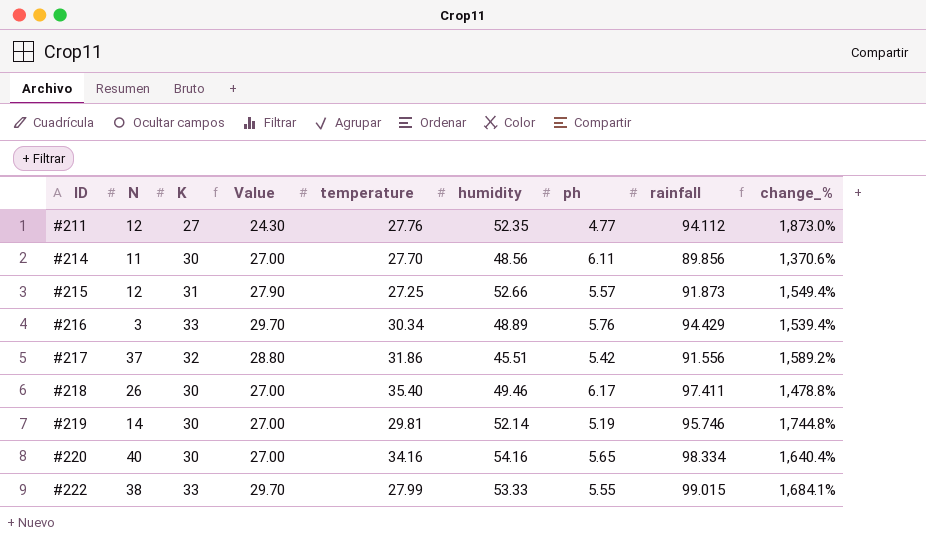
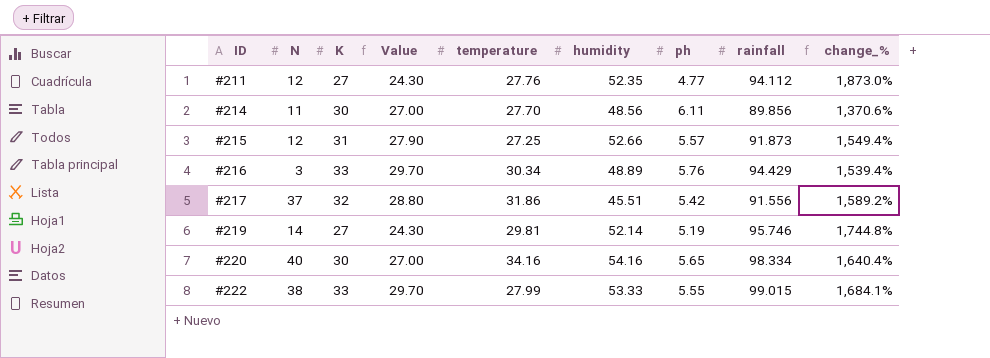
row #218: 26 | 30 | 27.00 | 35.40 | 49.46 | 6.17 | 97.411 | 1,478.8% -> none
#219 | K: 30 -> 27
#219 | Value: 27.00 -> 24.30

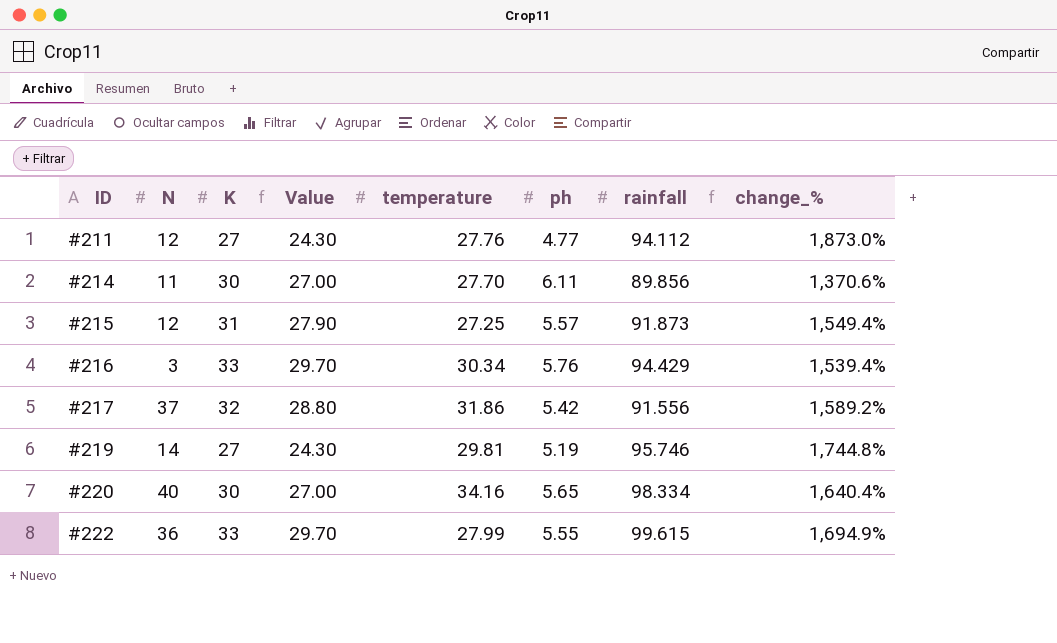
column humidity | position: 6 -> none
#222 | N: 38 -> 36
#222 | rainfall: 99.015 -> 99.615
#222 | change_%: 1,684.1% -> 1,694.9%

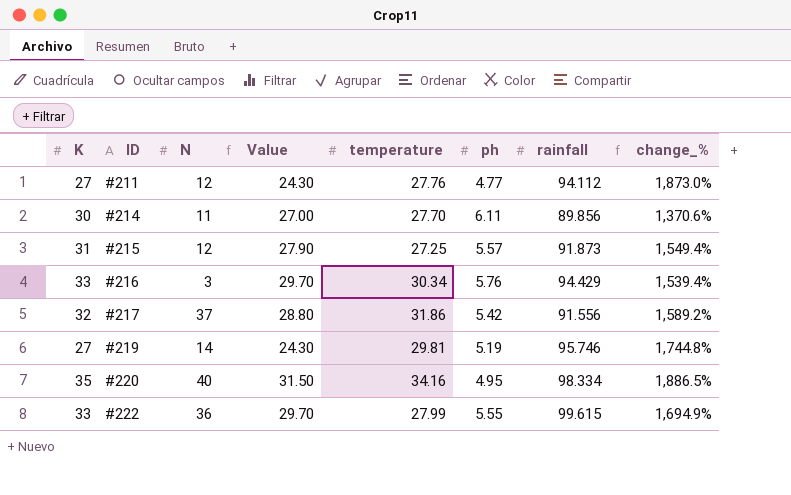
column K | position: 3 -> 1
#220 | K: 30 -> 35
#220 | Value: 27.00 -> 31.50
#220 | ph: 5.65 -> 4.95
#220 | change_%: 1,640.4% -> 1,886.5%

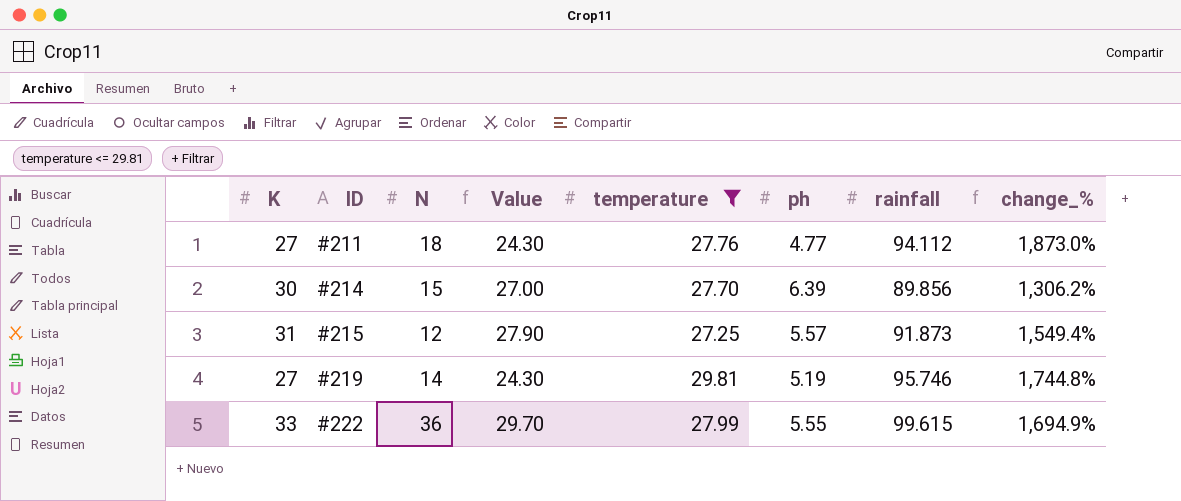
filter: none -> temperature <= 29.81
#211 | N: 12 -> 18
#214 | N: 11 -> 15
#214 | ph: 6.11 -> 6.39
#214 | change_%: 1,370.6% -> 1,306.2%

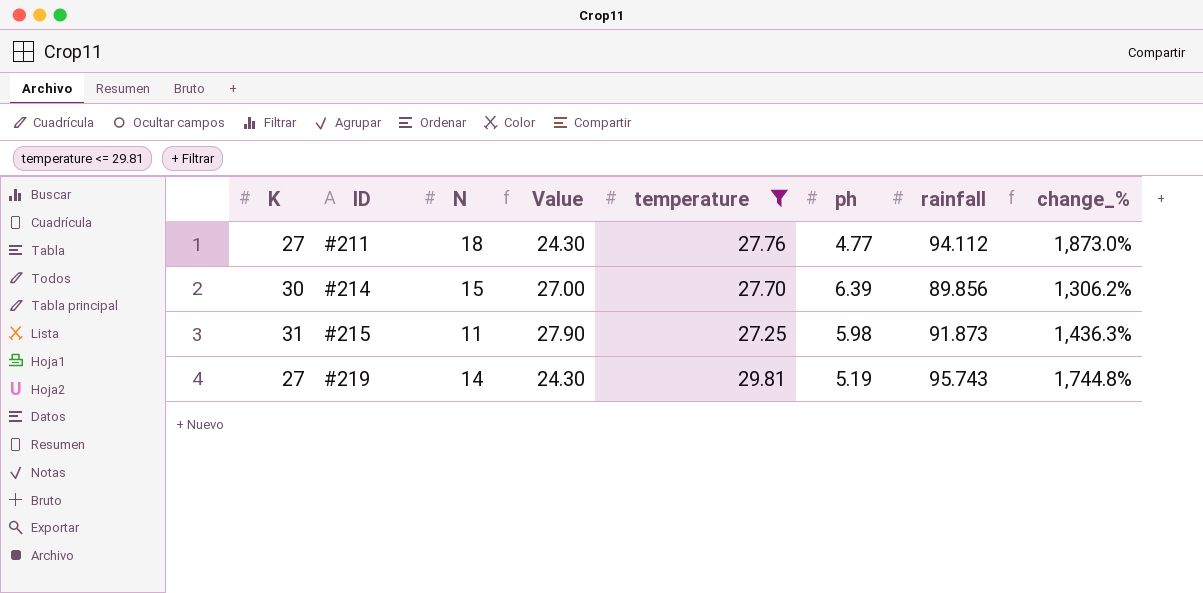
row #222: 33 | 36 | 29.70 | 27.99 | 5.55 | 99.615 | 1,694.9% -> none
#215 | N: 12 -> 11
#215 | ph: 5.57 -> 5.98
#215 | change_%: 1,549.4% -> 1,436.3%
#219 | rainfall: 95.746 -> 95.743

